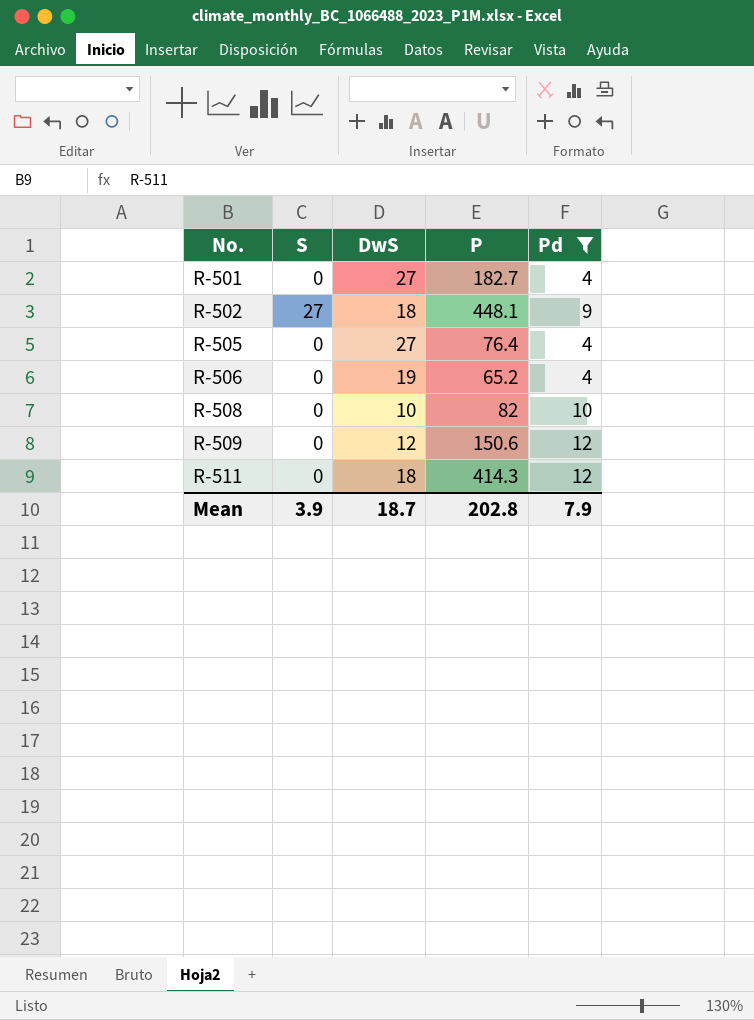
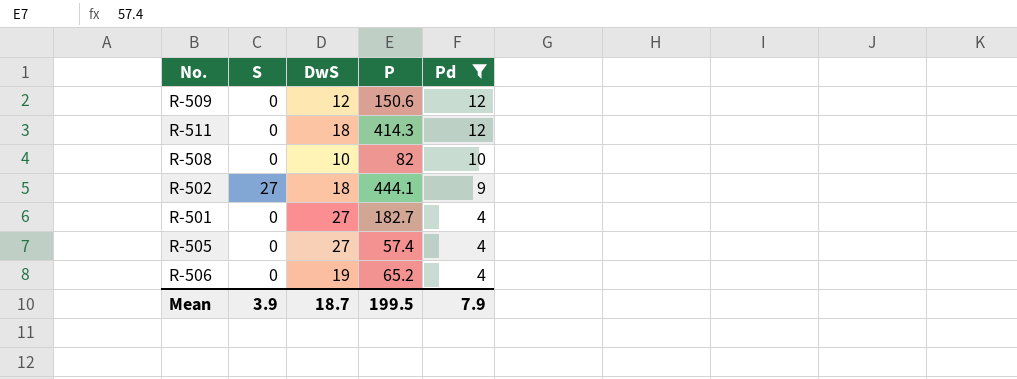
row order: No. ascending -> Pd descending
R-502 | P: 448.1 -> 444.1
R-505 | P: 76.4 -> 57.4
Mean | P: 202.8 -> 199.5

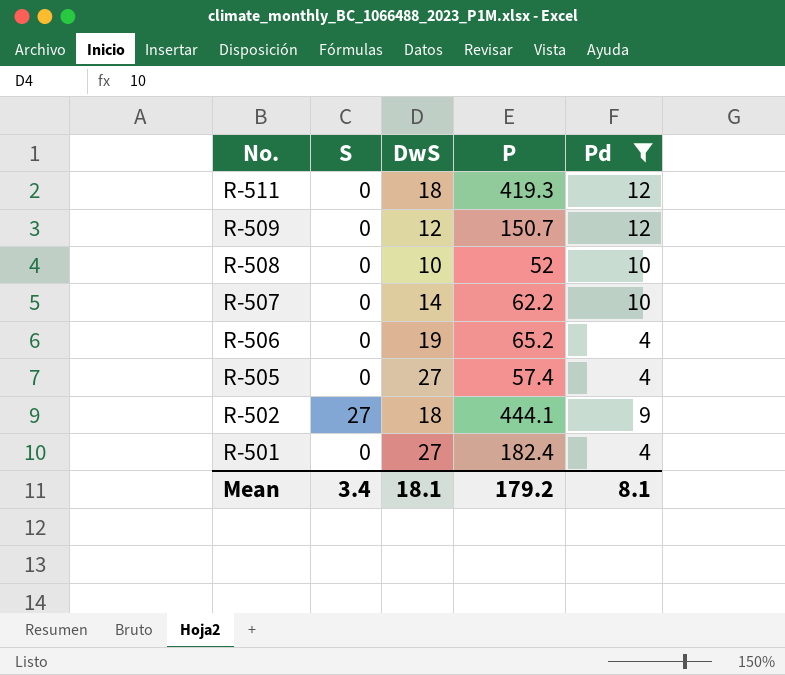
row order: Pd descending -> No. descending
R-511 | P: 414.3 -> 419.3
R-509 | P: 150.6 -> 150.7
R-508 | P: 82 -> 52
row R-507: none -> 0 | 14 | 62.2 | 10
R-501 | P: 182.7 -> 182.4
Mean | S: 3.9 -> 3.4
Mean | DwS: 18.7 -> 18.1
Mean | P: 199.5 -> 179.2
Mean | Pd: 7.9 -> 8.1

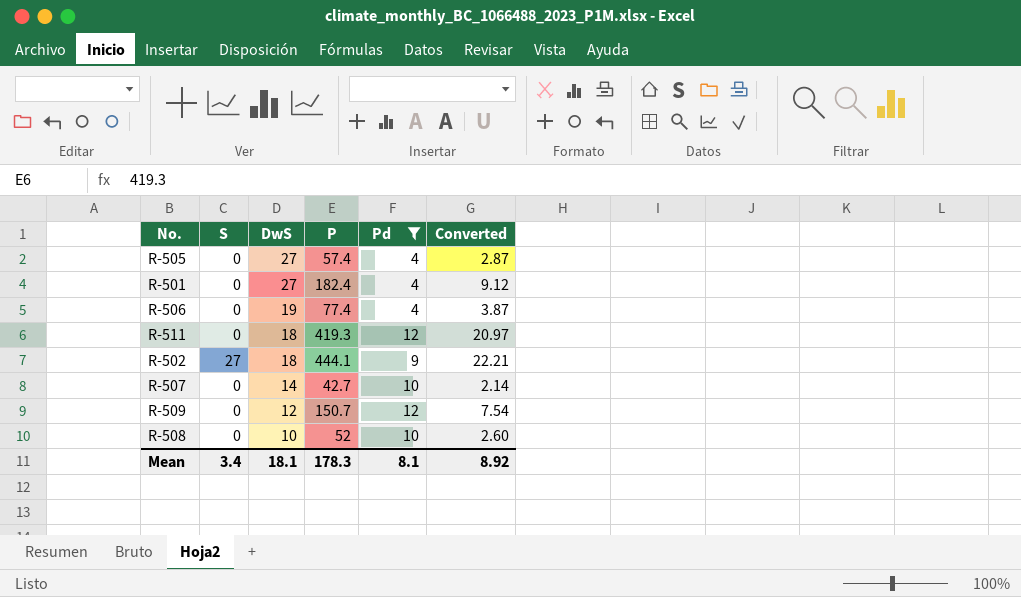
row order: No. descending -> DwS descending
column Converted | formula: none -> [P] * 0.05
R-506 | P: 65.2 -> 77.4
R-507 | P: 62.2 -> 42.7
Mean | P: 179.2 -> 178.3

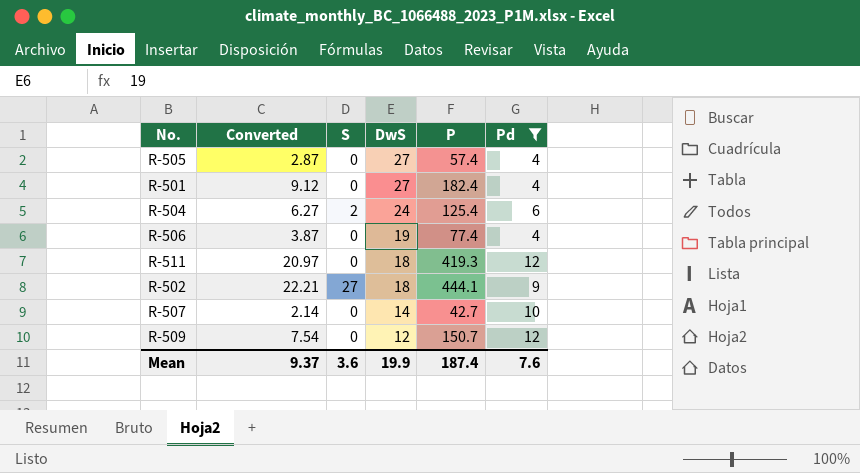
column Converted | position: 6 -> 2
row R-508: 0 | 10 | 52 | 10 | 2.60 -> none
row R-504: none -> 6.27 | 2 | 24 | 125.4 | 6
Mean | Converted: 8.92 -> 9.37
Mean | S: 3.4 -> 3.6
Mean | DwS: 18.1 -> 19.9
Mean | P: 178.3 -> 187.4
Mean | Pd: 8.1 -> 7.6

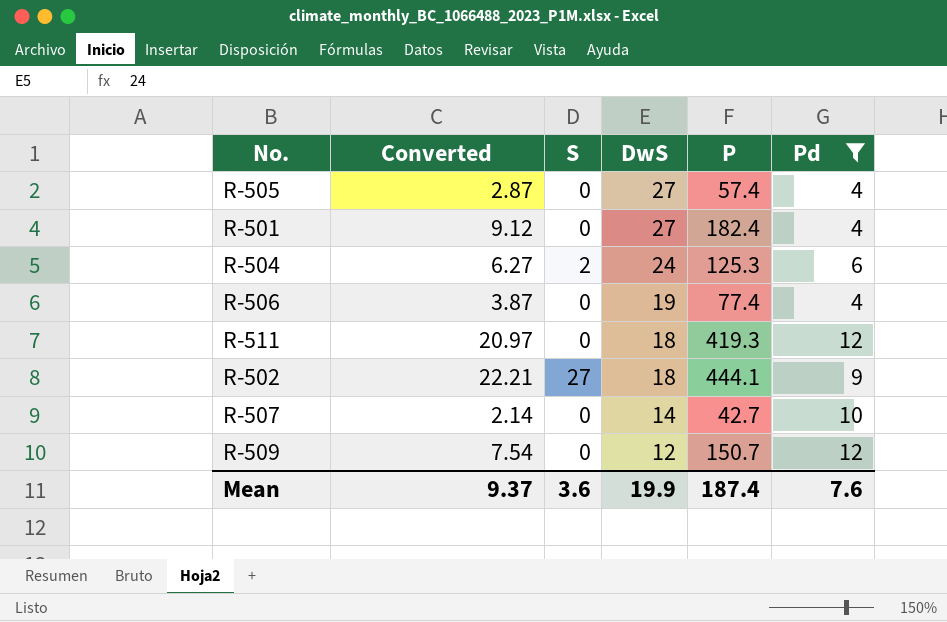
R-504 | P: 125.4 -> 125.3

